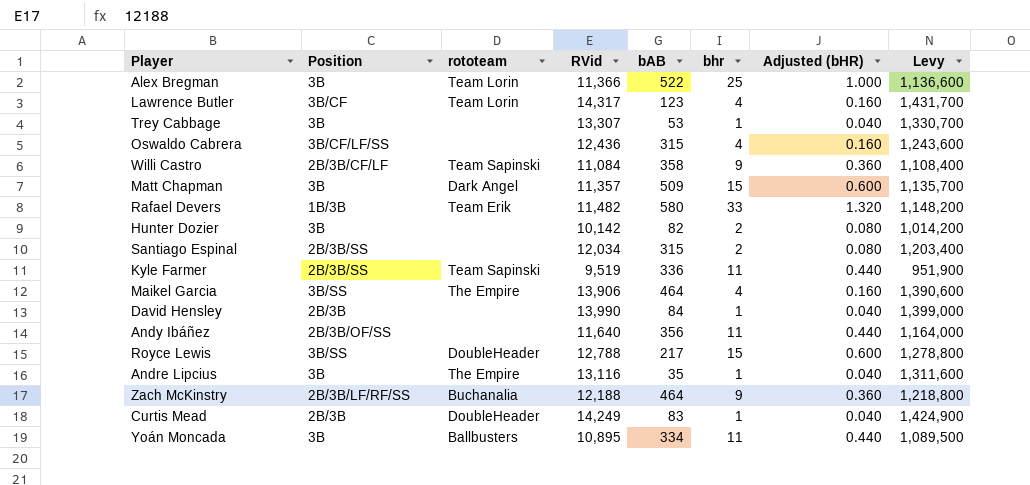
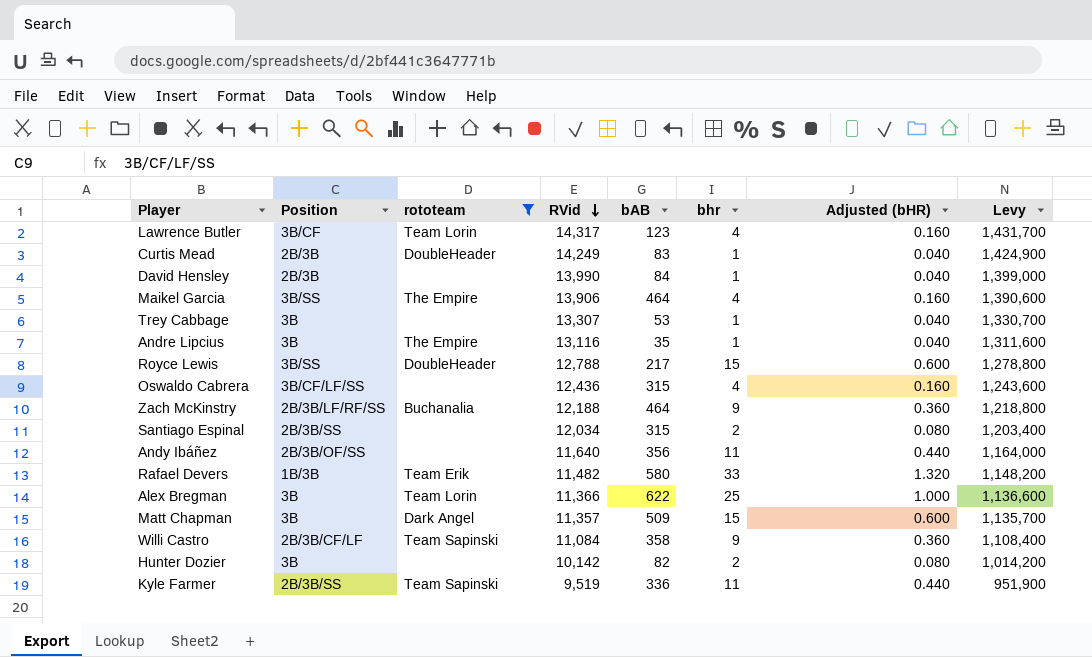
filter: none -> rototeam != Ballbusters
row order: none -> RVid descending
Alex Bregman | bAB: 522 -> 622

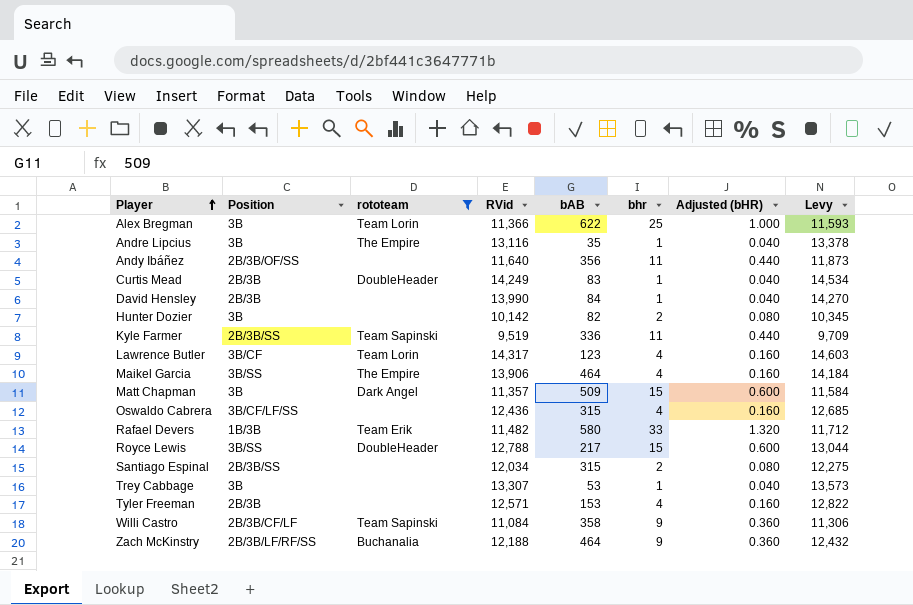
row order: RVid descending -> Player ascending
column Levy | formula: [RVid] * 100 -> [RVid] * 1.02
row Tyler Freeman: none -> 2B/3B | none | 12,571 | 153 | 4 | 0.160 | 12,822

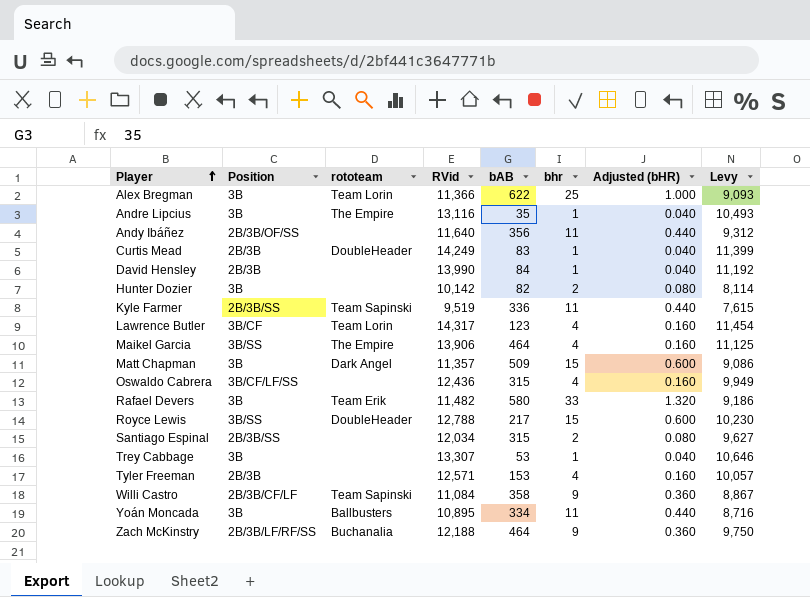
filter: rototeam != Ballbusters -> none
column Levy | formula: [RVid] * 1.02 -> [RVid] * 0.8
Rafael Devers | Position: 1B/3B -> 3B

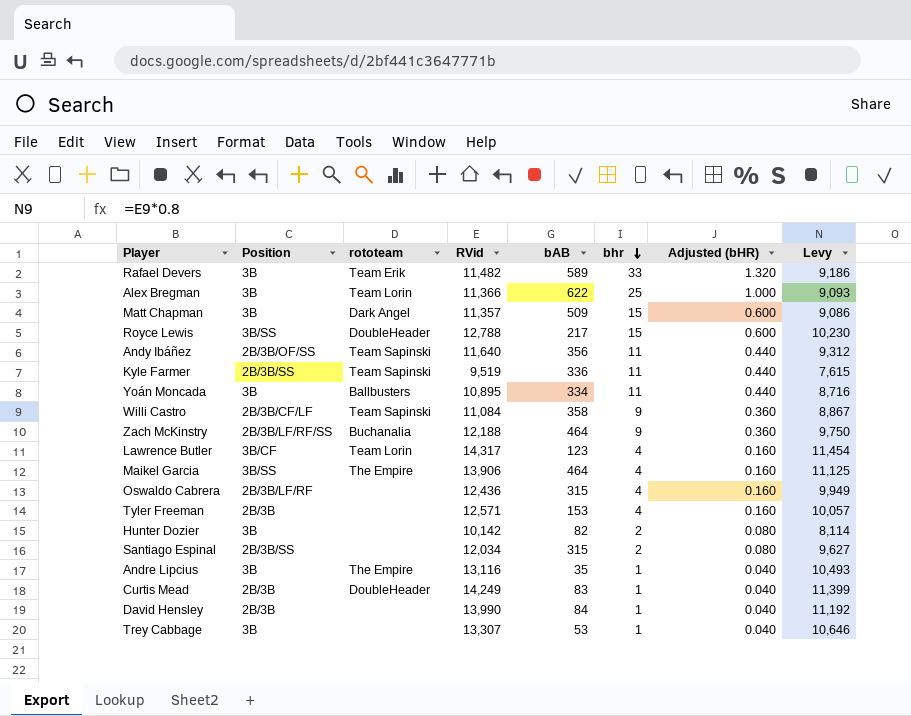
row order: Player ascending -> bhr descending
Rafael Devers | bAB: 580 -> 589
Andy Ibáñez | rototeam: none -> Team Sapinski
Oswaldo Cabrera | Position: 3B/CF/LF/SS -> 2B/3B/LF/RF

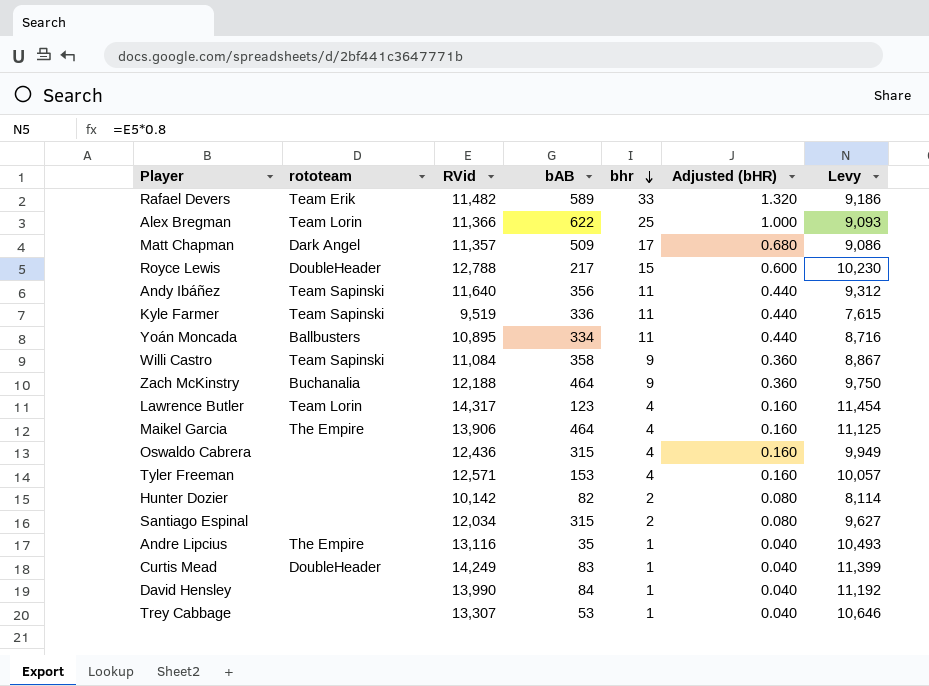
column Position | position: 2 -> none
Matt Chapman | bhr: 15 -> 17
Matt Chapman | Adjusted (bHR): 0.600 -> 0.680

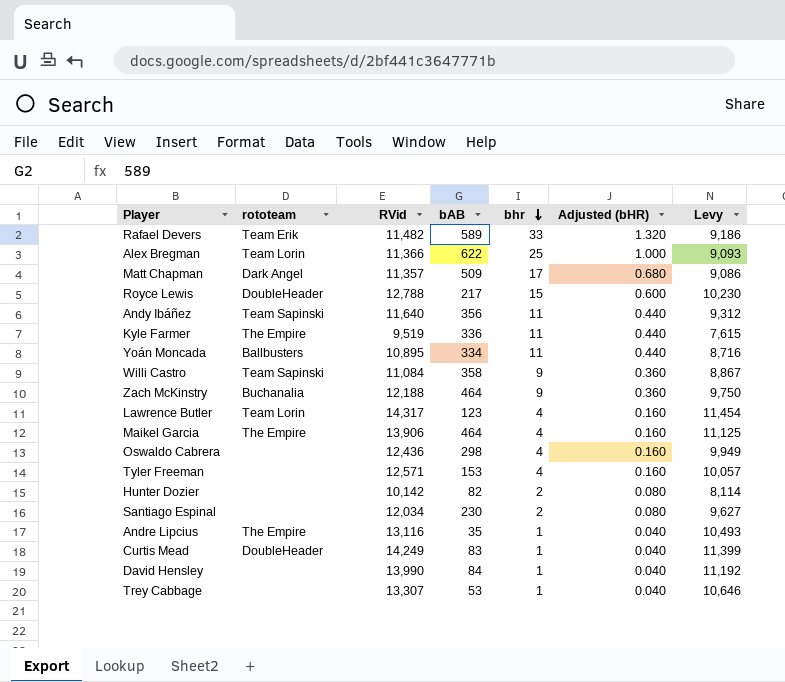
Kyle Farmer | rototeam: Team Sapinski -> The Empire
Oswaldo Cabrera | bAB: 315 -> 298
Santiago Espinal | bAB: 315 -> 230

